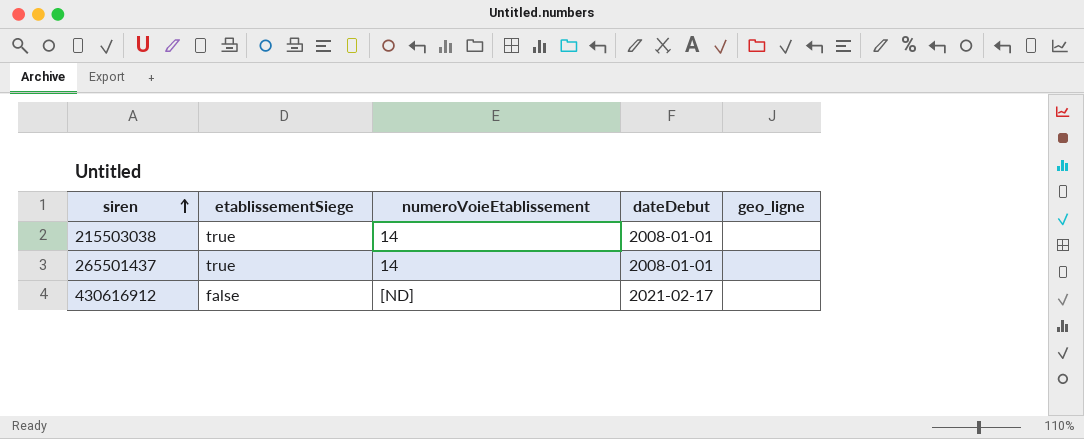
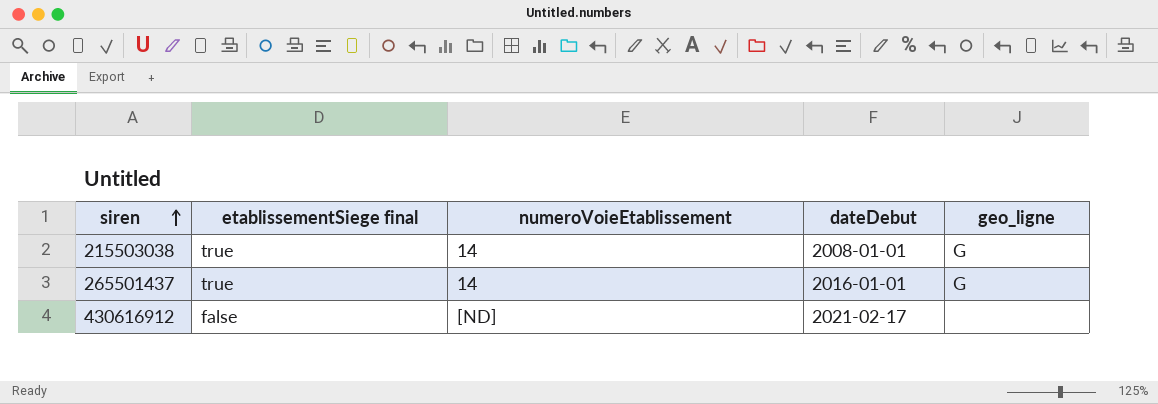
column name: etablissementSiege -> etablissementSiege final
215503038 | geo_ligne: none -> G
265501437 | dateDebut: 2008-01-01 -> 2016-01-01
265501437 | geo_ligne: none -> G

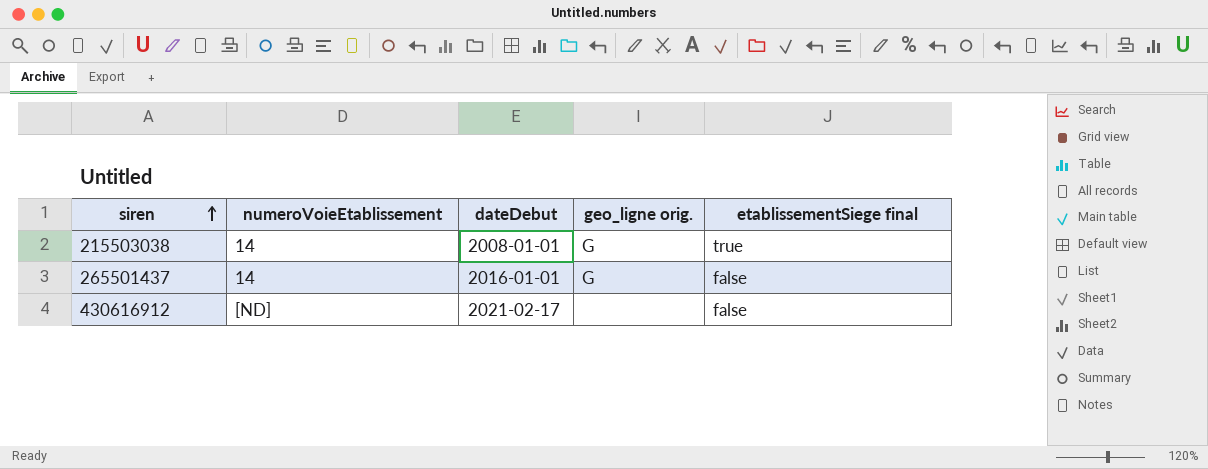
column name: geo_ligne -> geo_ligne orig.
column etablissementSiege final | position: 2 -> 5
265501437 | etablissementSiege final: true -> false

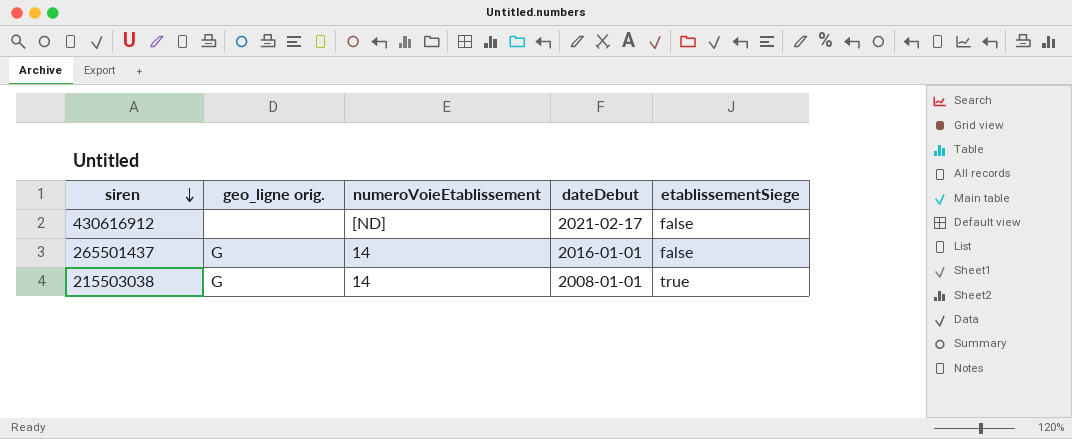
row order: siren ascending -> siren descending
column geo_ligne orig. | position: 4 -> 2
column name: etablissementSiege final -> etablissementSiege

